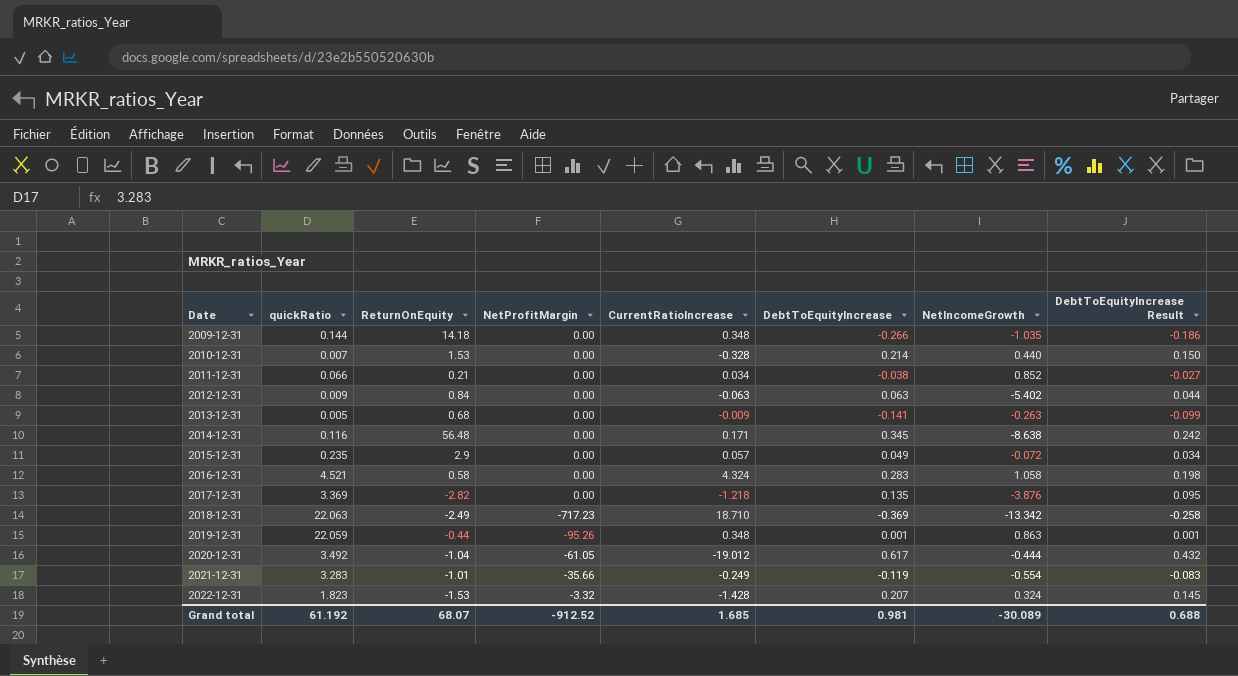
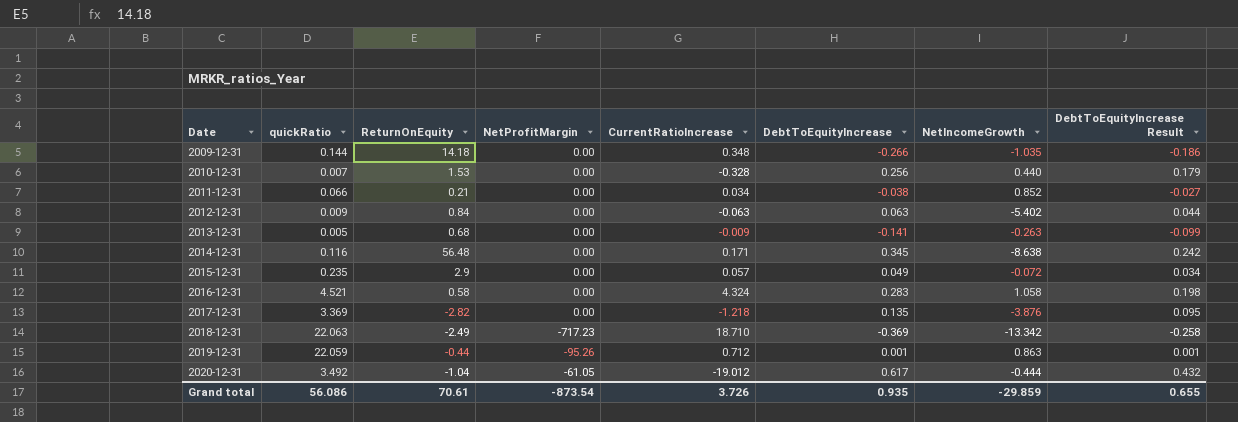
row 2021-12-31: 3.283 | -1.01 | -35.66 | -0.249 | -0.119 | -0.554 | -0.083 -> none
row 2022-12-31: 1.823 | -1.53 | -3.32 | -1.428 | 0.207 | 0.324 | 0.145 -> none
2010-12-31 | DebtToEquityIncrease: 0.214 -> 0.256
2010-12-31 | DebtToEquityIncrease Result: 0.150 -> 0.179
2019-12-31 | CurrentRatioIncrease: 0.348 -> 0.712
Grand total | quickRatio: 61.192 -> 56.086
Grand total | ReturnOnEquity: 68.07 -> 70.61
Grand total | NetProfitMargin: -912.52 -> -873.54
Grand total | CurrentRatioIncrease: 1.685 -> 3.726
Grand total | DebtToEquityIncrease: 0.981 -> 0.935
Grand total | NetIncomeGrowth: -30.089 -> -29.859
Grand total | DebtToEquityIncrease Result: 0.688 -> 0.655

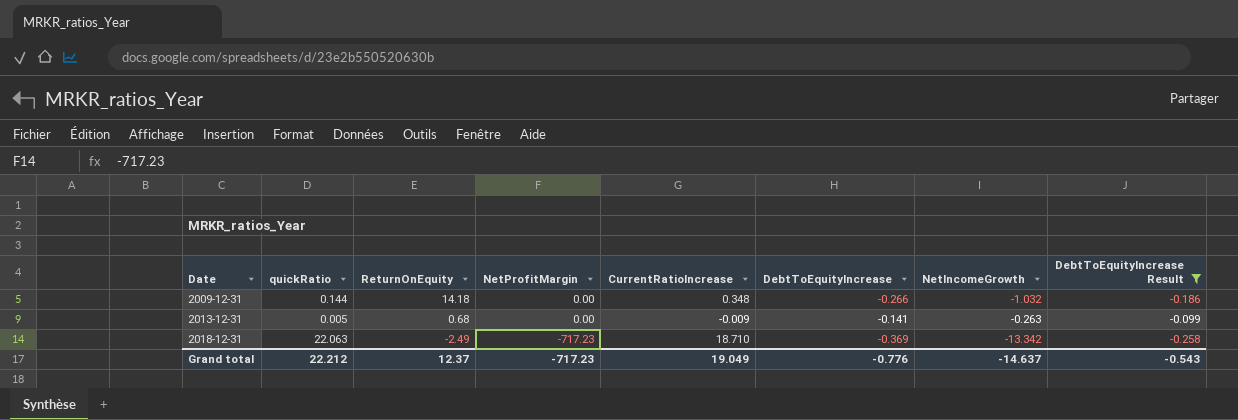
filter: none -> DebtToEquityIncrease Result <= -0.099
2009-12-31 | NetIncomeGrowth: -1.035 -> -1.032
Grand total | quickRatio: 56.086 -> 22.212
Grand total | ReturnOnEquity: 70.61 -> 12.37
Grand total | NetProfitMargin: -873.54 -> -717.23
Grand total | CurrentRatioIncrease: 3.726 -> 19.049
Grand total | DebtToEquityIncrease: 0.935 -> -0.776
Grand total | NetIncomeGrowth: -29.859 -> -14.637
Grand total | DebtToEquityIncrease Result: 0.655 -> -0.543

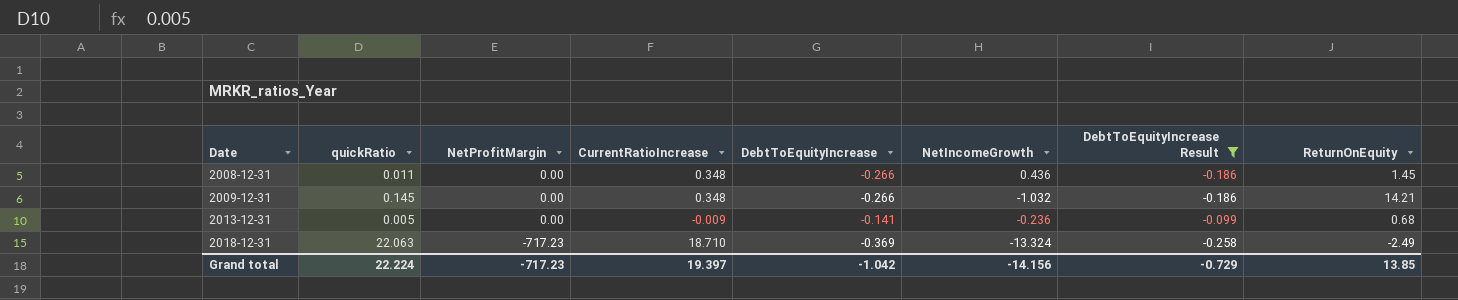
column ReturnOnEquity | position: 3 -> 8
row 2008-12-31: none -> 0.011 | 0.00 | 0.348 | -0.266 | 0.436 | -0.186 | 1.45
2009-12-31 | quickRatio: 0.144 -> 0.145
2009-12-31 | ReturnOnEquity: 14.18 -> 14.21
2013-12-31 | NetIncomeGrowth: -0.263 -> -0.236
2018-12-31 | NetIncomeGrowth: -13.342 -> -13.324
Grand total | quickRatio: 22.212 -> 22.224
Grand total | CurrentRatioIncrease: 19.049 -> 19.397
Grand total | DebtToEquityIncrease: -0.776 -> -1.042
Grand total | NetIncomeGrowth: -14.637 -> -14.156
Grand total | DebtToEquityIncrease Result: -0.543 -> -0.729
Grand total | ReturnOnEquity: 12.37 -> 13.85

